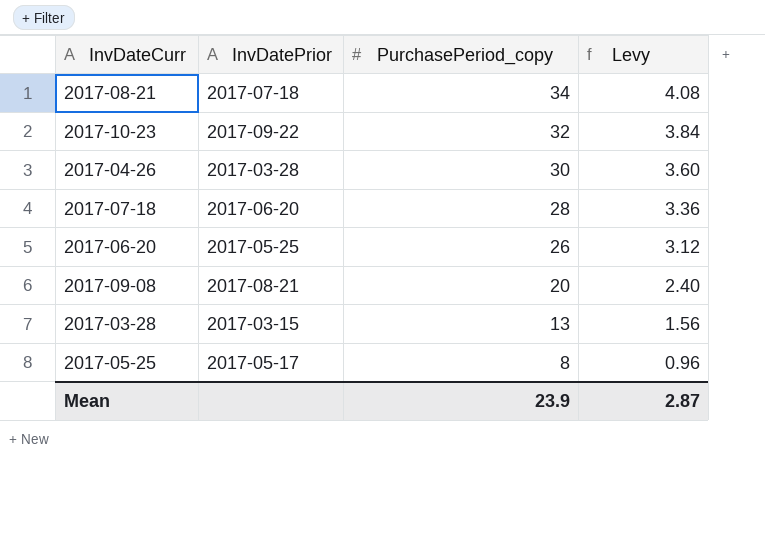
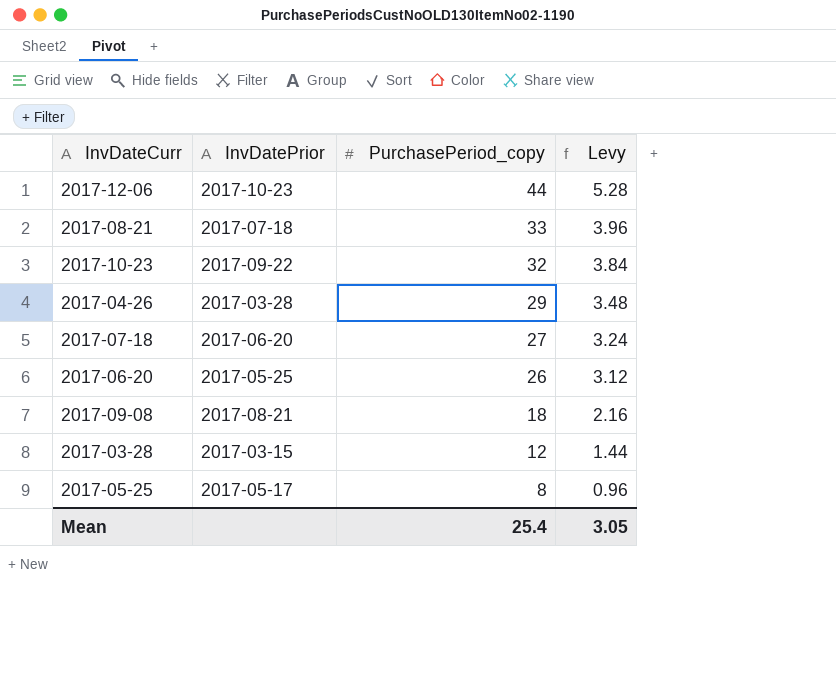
row 2017-12-06: none -> 2017-10-23 | 44 | 5.28
2017-08-21 | PurchasePeriod_copy: 34 -> 33
2017-08-21 | Levy: 4.08 -> 3.96
2017-04-26 | PurchasePeriod_copy: 30 -> 29
2017-04-26 | Levy: 3.60 -> 3.48
2017-07-18 | PurchasePeriod_copy: 28 -> 27
2017-07-18 | Levy: 3.36 -> 3.24
2017-09-08 | PurchasePeriod_copy: 20 -> 18
2017-09-08 | Levy: 2.40 -> 2.16
2017-03-28 | PurchasePeriod_copy: 13 -> 12
2017-03-28 | Levy: 1.56 -> 1.44
Mean | PurchasePeriod_copy: 23.9 -> 25.4
Mean | Levy: 2.87 -> 3.05

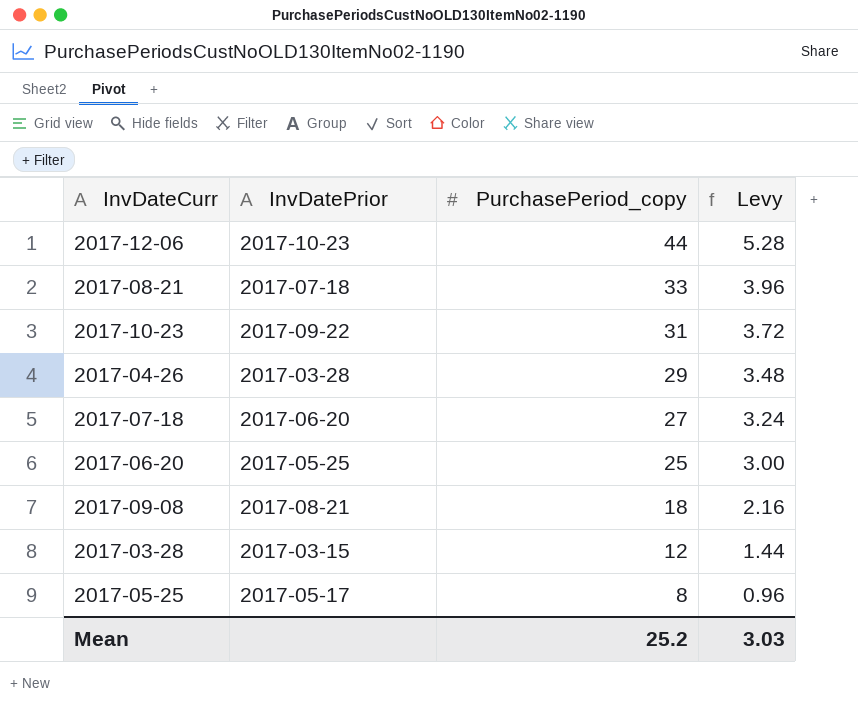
2017-10-23 | PurchasePeriod_copy: 32 -> 31
2017-10-23 | Levy: 3.84 -> 3.72
2017-06-20 | PurchasePeriod_copy: 26 -> 25
2017-06-20 | Levy: 3.12 -> 3.00
Mean | PurchasePeriod_copy: 25.4 -> 25.2
Mean | Levy: 3.05 -> 3.03

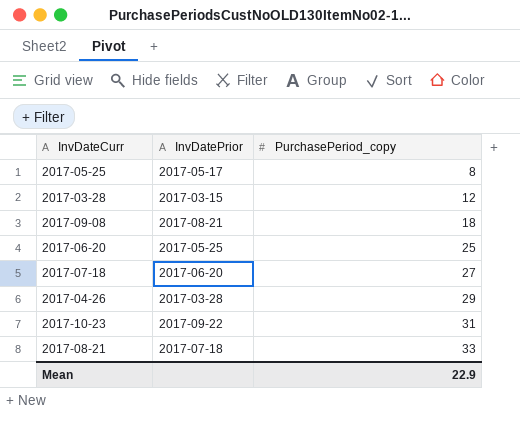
row order: PurchasePeriod_copy descending -> PurchasePeriod_copy ascending
column Levy | formula: [PurchasePeriod_copy] * 0.12 -> none
row 2017-12-06: 2017-10-23 | 44 | 5.28 -> none
Mean | PurchasePeriod_copy: 25.2 -> 22.9

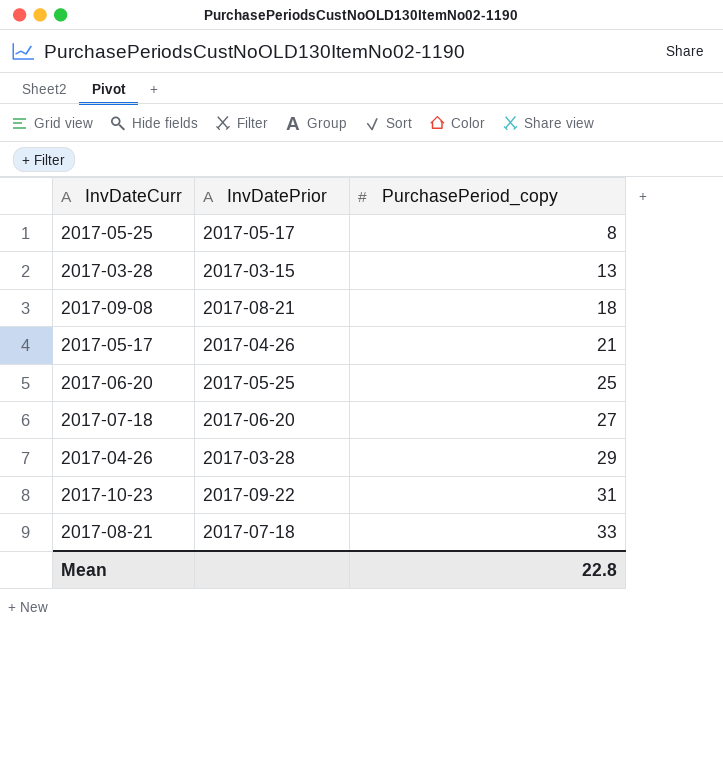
2017-03-28 | PurchasePeriod_copy: 12 -> 13
row 2017-05-17: none -> 2017-04-26 | 21
Mean | PurchasePeriod_copy: 22.9 -> 22.8

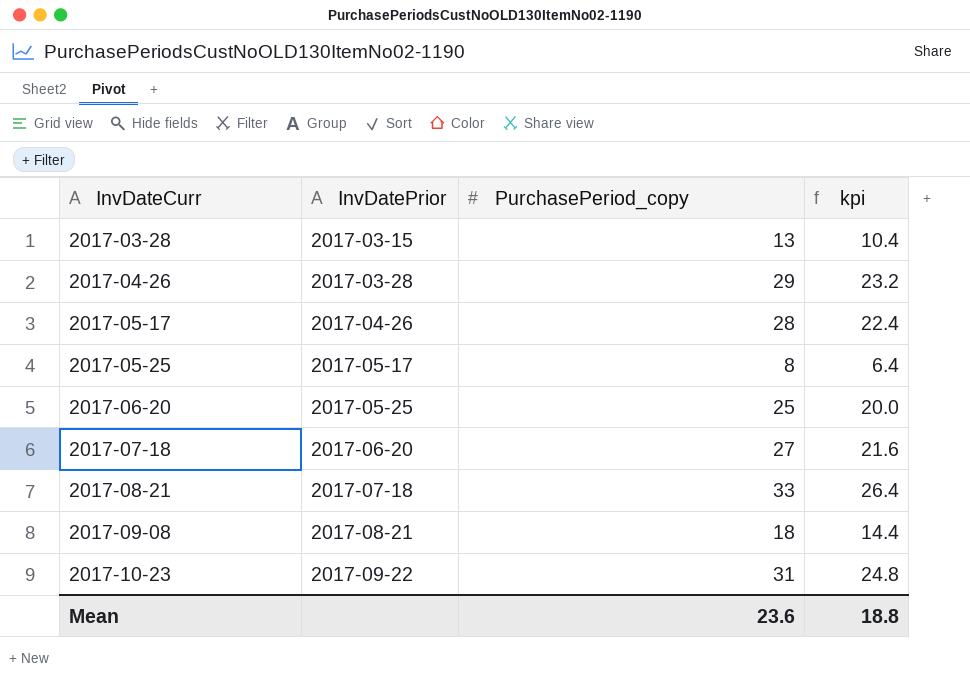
row order: PurchasePeriod_copy ascending -> InvDateCurr ascending
column kpi | formula: none -> [PurchasePeriod_copy] * 0.8
2017-05-17 | PurchasePeriod_copy: 21 -> 28
Mean | PurchasePeriod_copy: 22.8 -> 23.6

